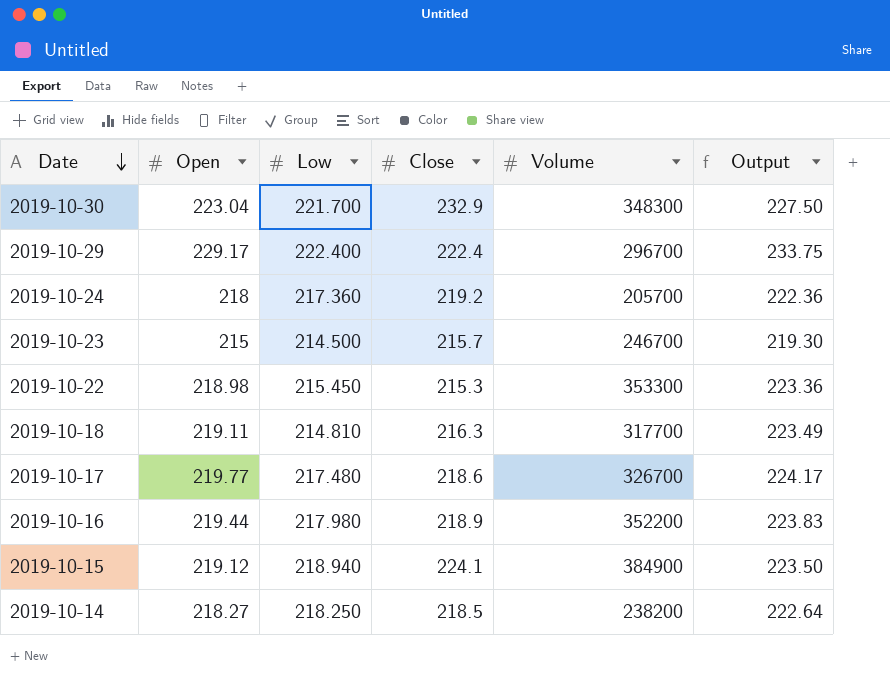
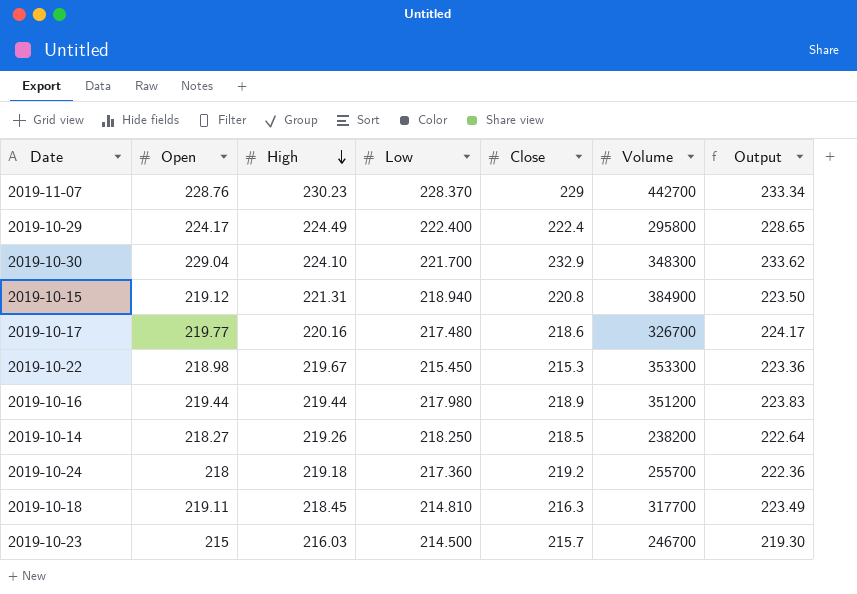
row order: Date descending -> High descending
column High | position: none -> 3
row 2019-11-07: none -> 228.76 | 230.23 | 228.370 | 229 | 442700 | 233.34
2019-10-29 | Open: 229.17 -> 224.17
2019-10-29 | Volume: 296700 -> 295800
2019-10-29 | Output: 233.75 -> 228.65
2019-10-30 | Open: 223.04 -> 229.04
2019-10-30 | Output: 227.50 -> 233.62
2019-10-15 | Close: 224.1 -> 220.8
2019-10-16 | Volume: 352200 -> 351200
2019-10-24 | Volume: 205700 -> 255700

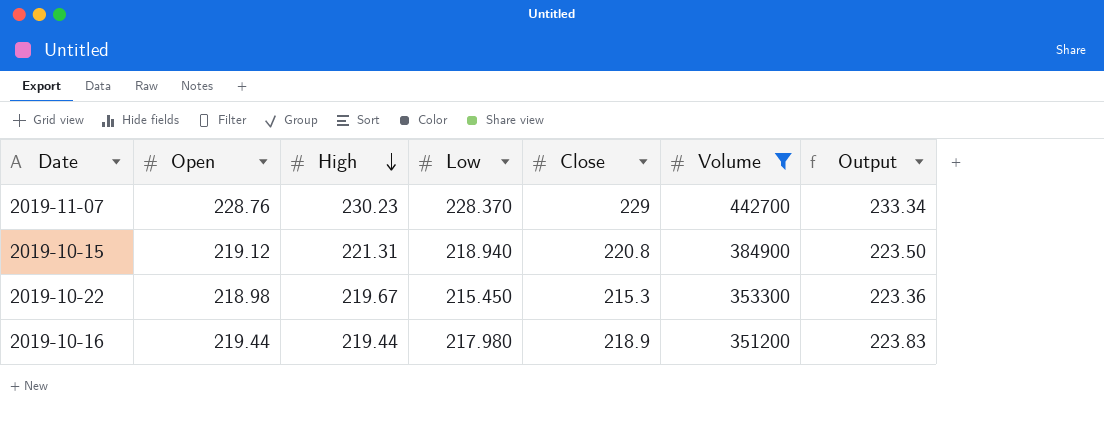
filter: none -> Volume >= 351200

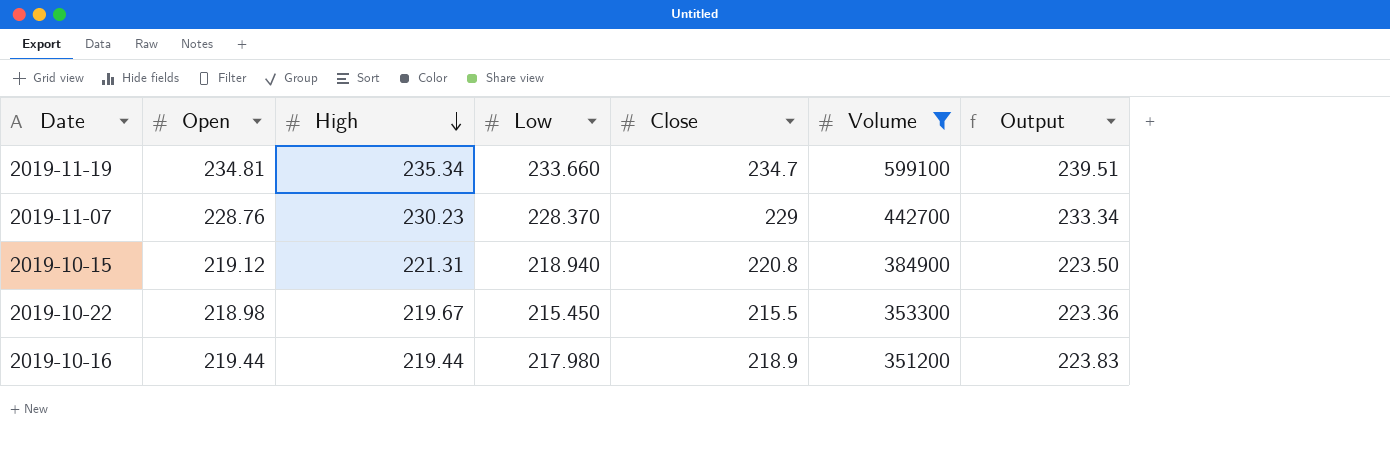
row 2019-11-19: none -> 234.81 | 235.34 | 233.660 | 234.7 | 599100 | 239.51
2019-10-22 | Close: 215.3 -> 215.5

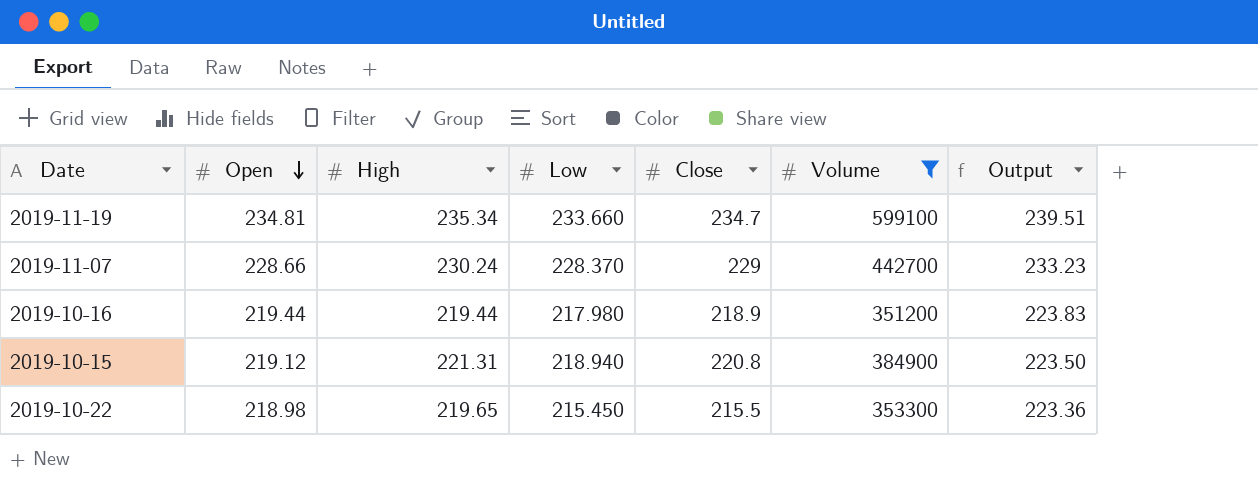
row order: High descending -> Open descending
2019-11-07 | Open: 228.76 -> 228.66
2019-11-07 | High: 230.23 -> 230.24
2019-11-07 | Output: 233.34 -> 233.23
2019-10-22 | High: 219.67 -> 219.65

